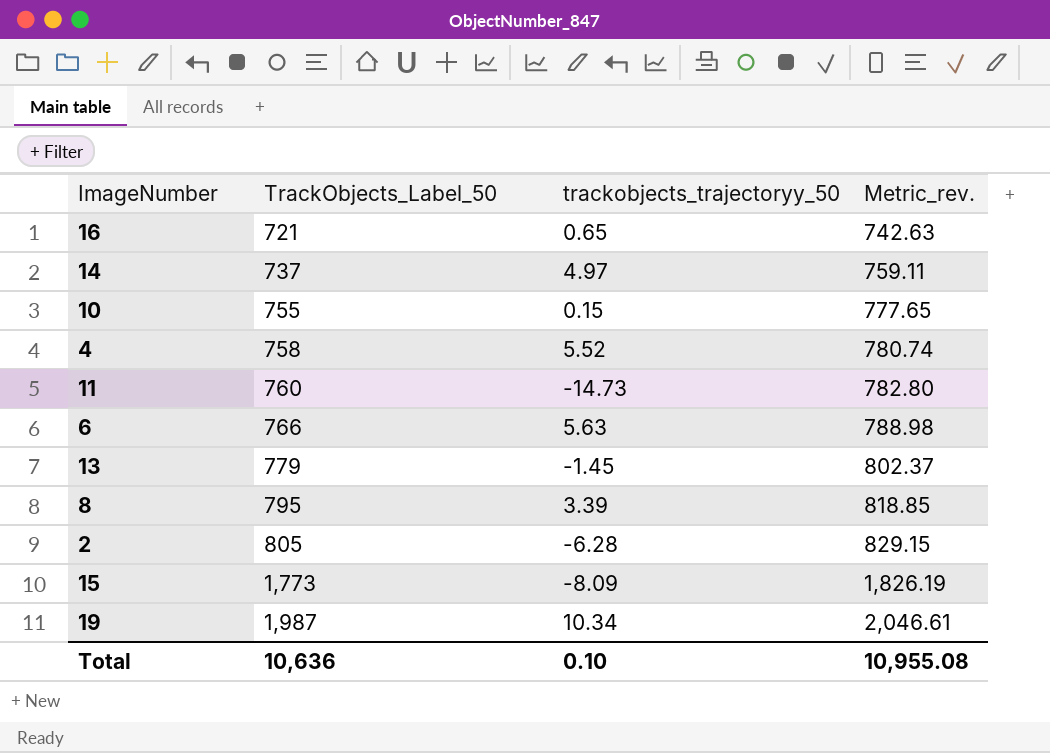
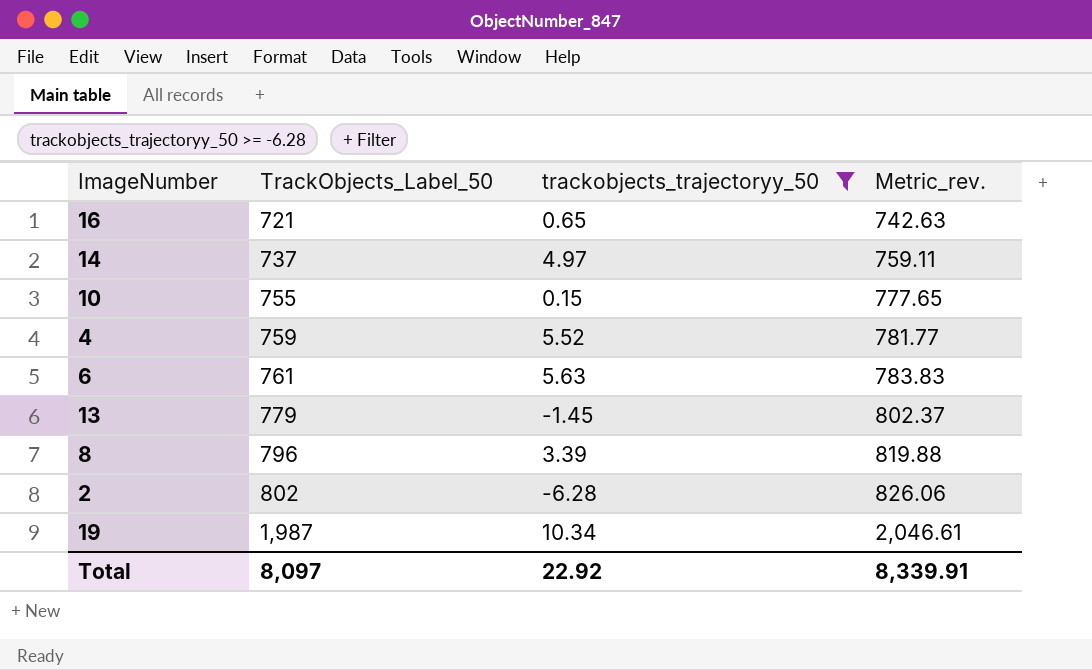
filter: none -> trackobjects_trajectoryy_50 >= -6.28
4 | TrackObjects_Label_50: 758 -> 759
4 | Metric_rev.: 780.74 -> 781.77
6 | TrackObjects_Label_50: 766 -> 761
6 | Metric_rev.: 788.98 -> 783.83
8 | TrackObjects_Label_50: 795 -> 796
8 | Metric_rev.: 818.85 -> 819.88
2 | TrackObjects_Label_50: 805 -> 802
2 | Metric_rev.: 829.15 -> 826.06
Total | TrackObjects_Label_50: 10,636 -> 8,097
Total | trackobjects_trajectoryy_50: 0.10 -> 22.92
Total | Metric_rev.: 10,955.08 -> 8,339.91

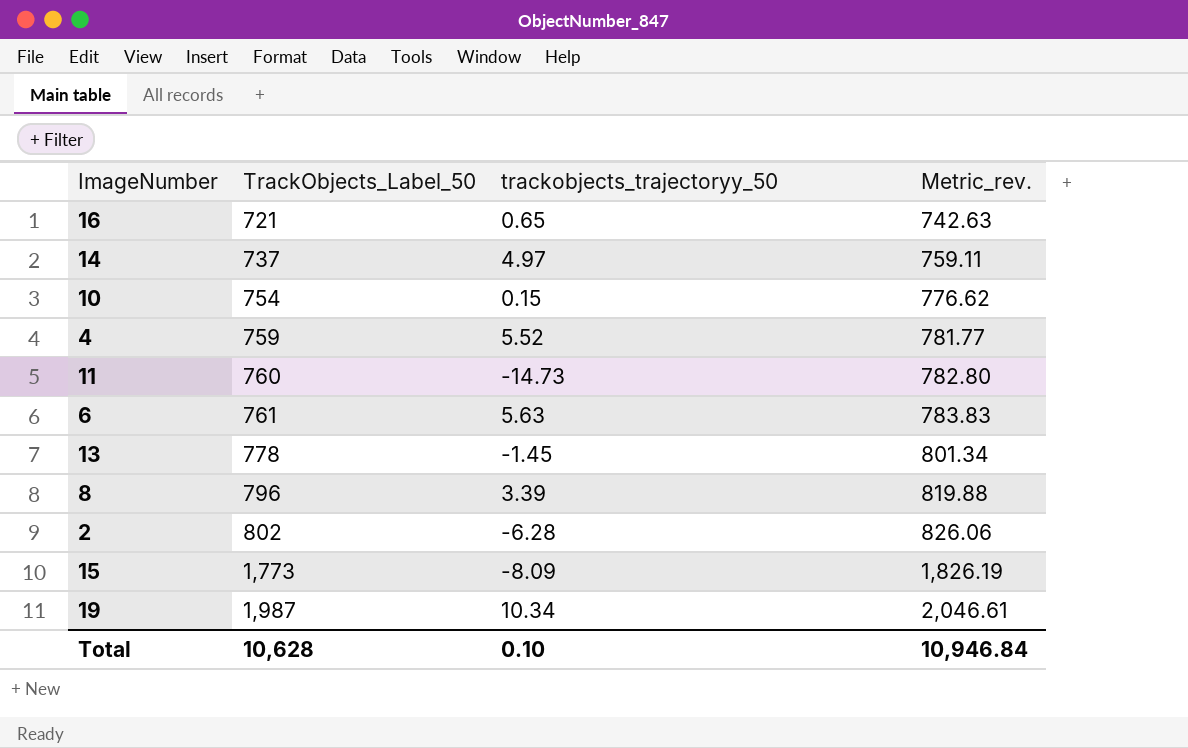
filter: trackobjects_trajectoryy_50 >= -6.28 -> none
10 | TrackObjects_Label_50: 755 -> 754
10 | Metric_rev.: 777.65 -> 776.62
13 | TrackObjects_Label_50: 779 -> 778
13 | Metric_rev.: 802.37 -> 801.34
Total | TrackObjects_Label_50: 8,097 -> 10,628
Total | trackobjects_trajectoryy_50: 22.92 -> 0.10
Total | Metric_rev.: 8,339.91 -> 10,946.84

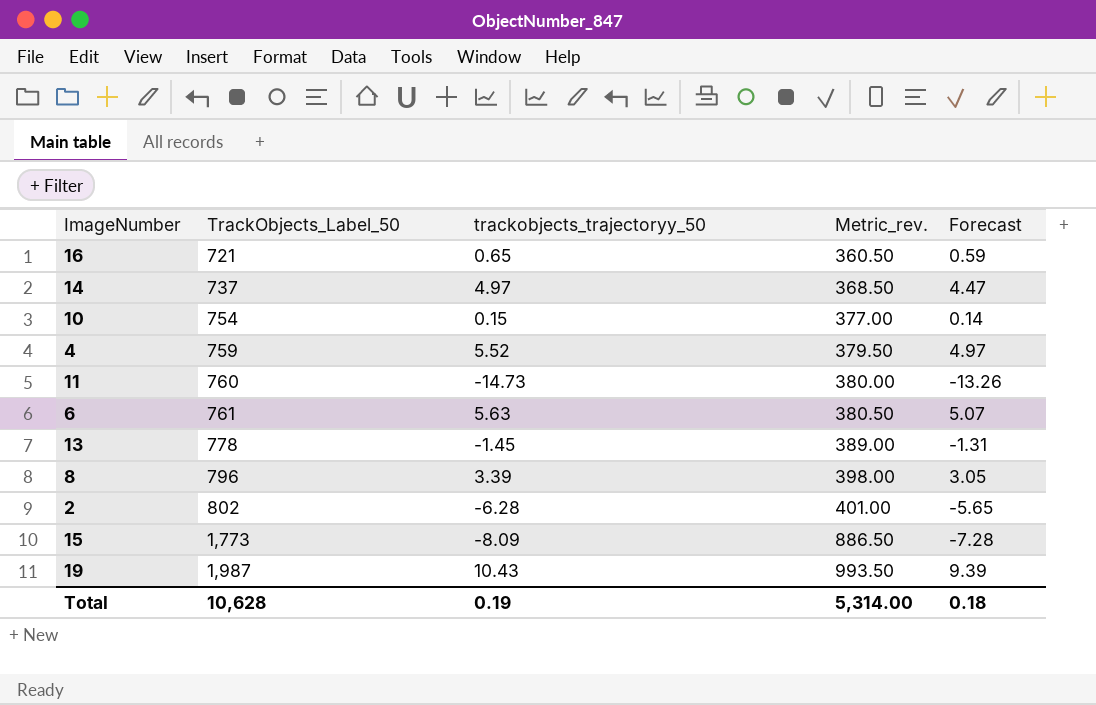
column Metric_rev. | formula: [TrackObjects_Label_50] * 1.03 -> [TrackObjects_Label_50] * 0.5
column Forecast | formula: none -> [trackobjects_trajectoryy_50] * 0.9
19 | trackobjects_trajectoryy_50: 10.34 -> 10.43
Total | trackobjects_trajectoryy_50: 0.10 -> 0.19
Total | Metric_rev.: 10,946.84 -> 5,314.00

